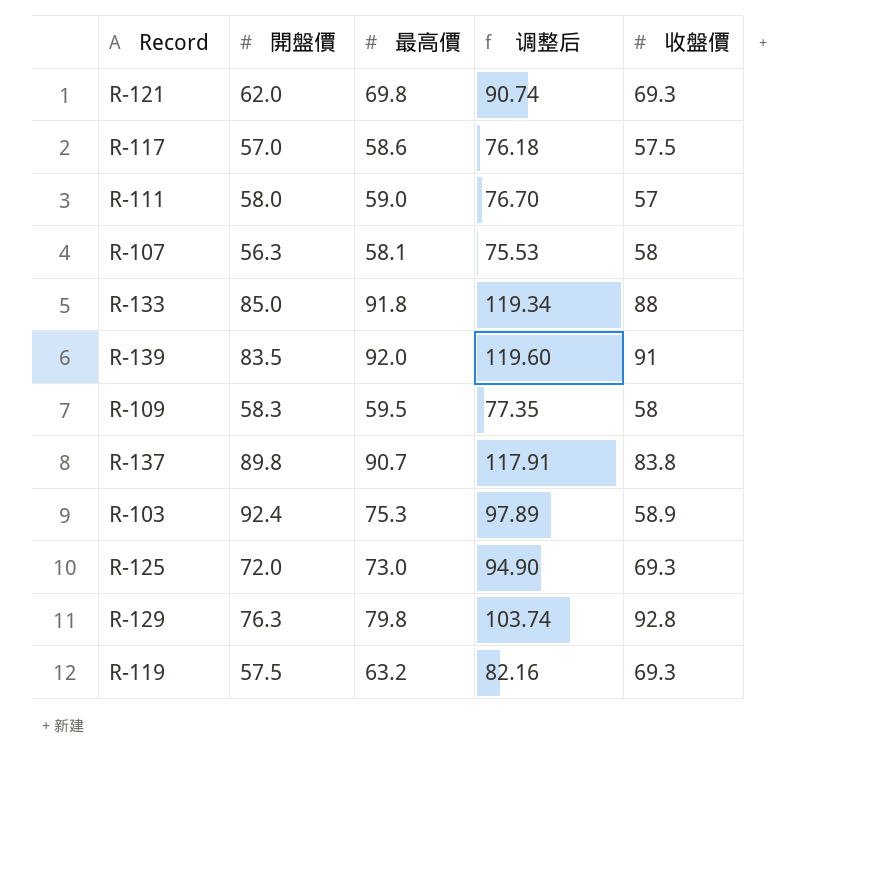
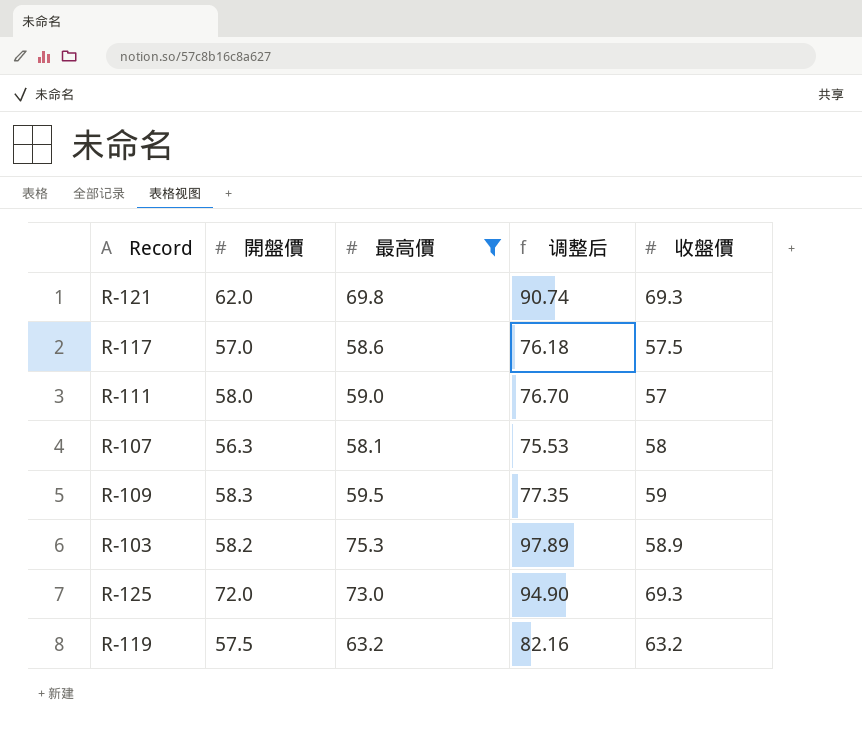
filter: none -> 最高價 <= 75.3
R-109 | 收盤價: 58 -> 59
R-103 | 開盤價: 92.4 -> 58.2
R-119 | 收盤價: 69.3 -> 63.2

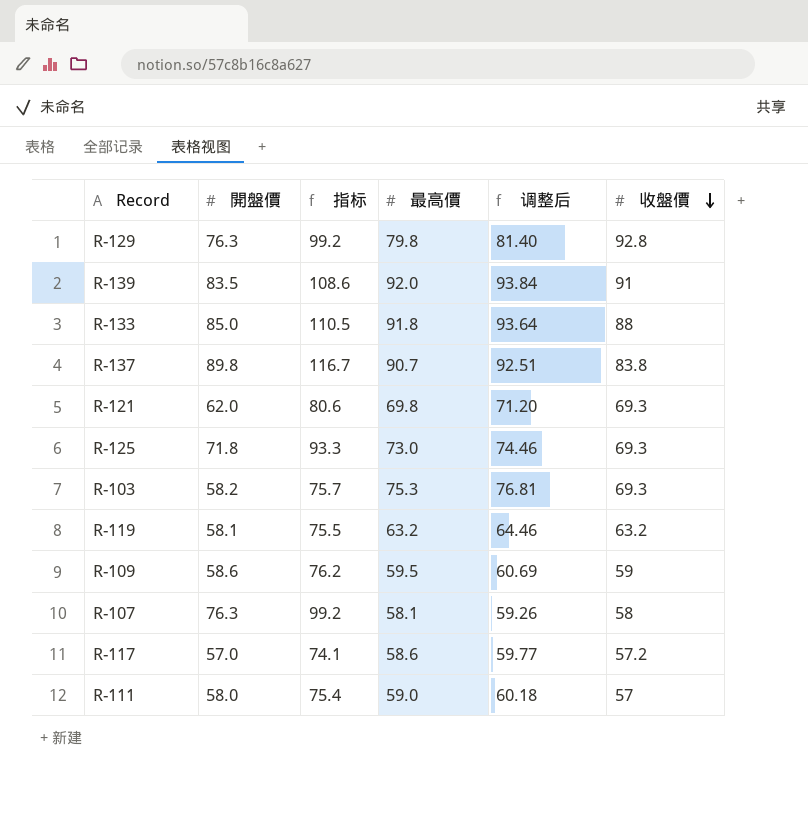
filter: 最高價 <= 75.3 -> none
row order: none -> 收盤價 descending
column 指标 | formula: none -> [開盤價] * 1.3
column 调整后 | formula: [最高價] * 1.3 -> [最高價] * 1.02
R-125 | 開盤價: 72.0 -> 71.8
R-103 | 收盤價: 58.9 -> 69.3
R-119 | 開盤價: 57.5 -> 58.1
R-109 | 開盤價: 58.3 -> 58.6
R-107 | 開盤價: 56.3 -> 76.3
R-117 | 收盤價: 57.5 -> 57.2

